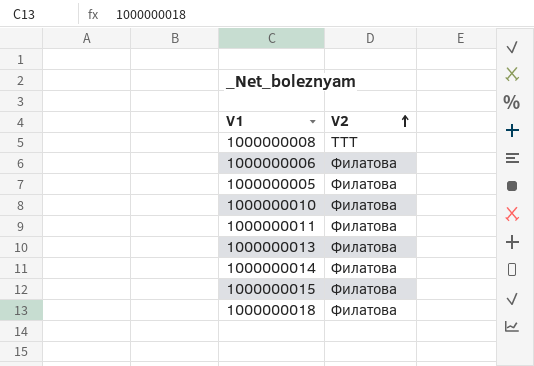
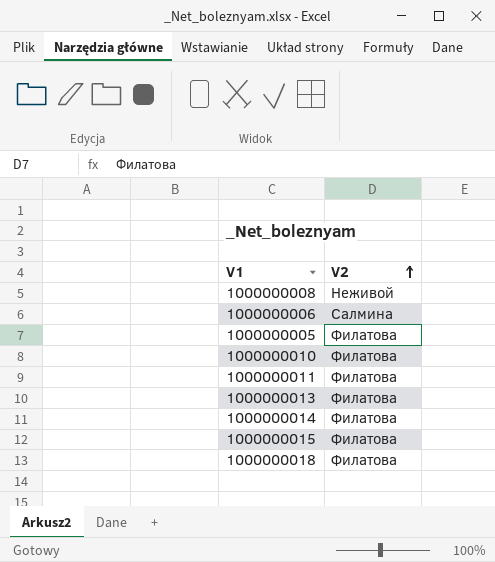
1000000008 | V2: TTT -> Неживой
1000000006 | V2: Филатова -> Салмина

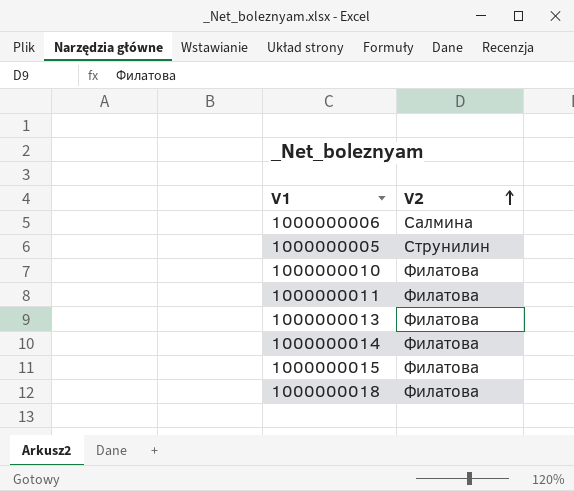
row 1000000008: Неживой -> none
1000000005 | V2: Филатова -> Струнилин

